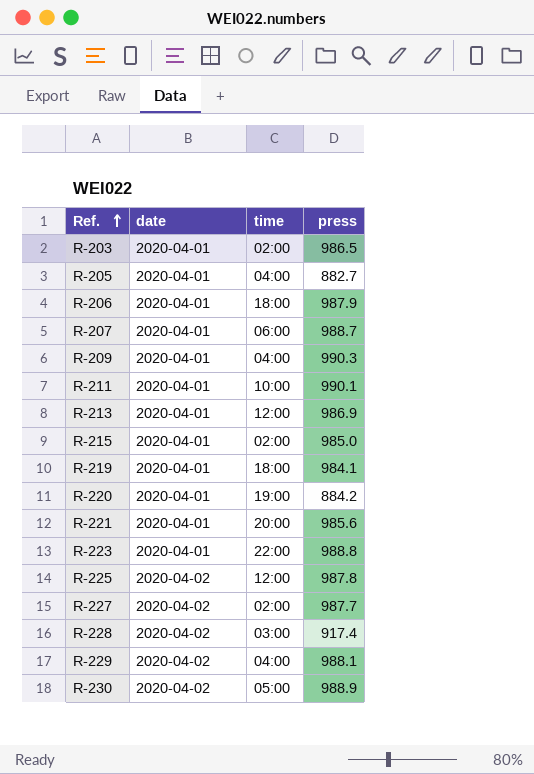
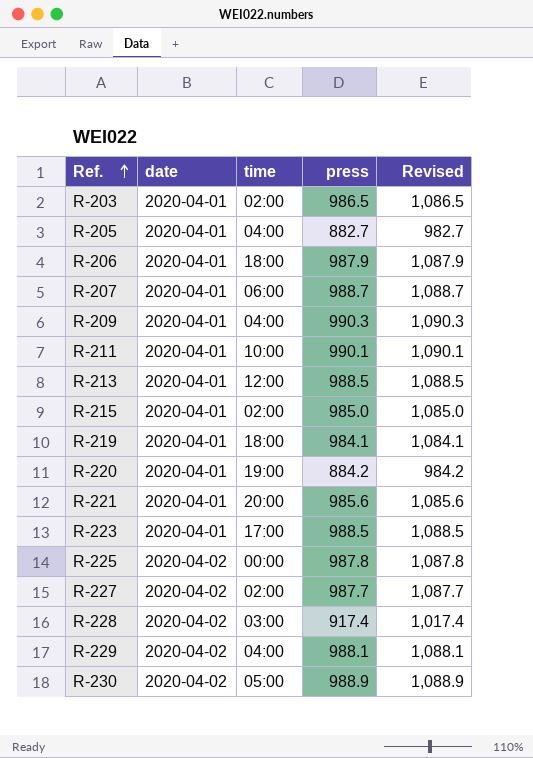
column Revised | formula: none -> [press] + 100
R-213 | press: 986.9 -> 988.5
R-223 | time: 22:00 -> 17:00
R-223 | press: 988.8 -> 988.5
R-225 | time: 12:00 -> 00:00

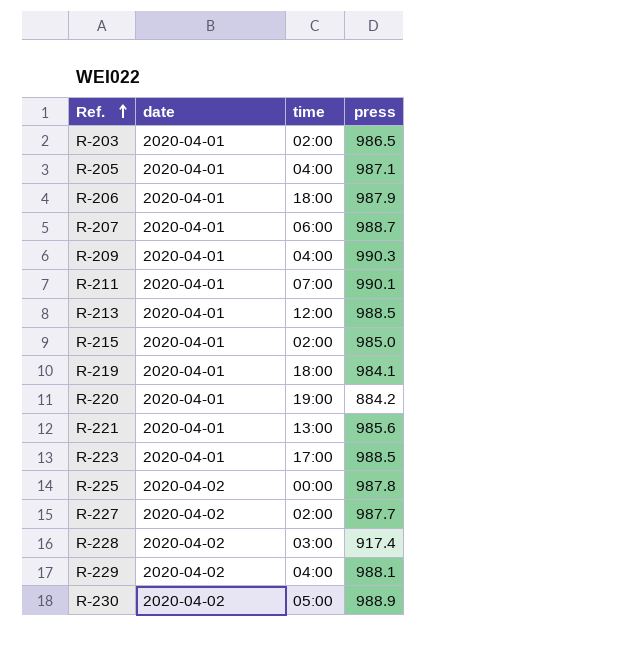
column Revised | formula: [press] + 100 -> none
R-205 | press: 882.7 -> 987.1
R-211 | time: 10:00 -> 07:00
R-221 | time: 20:00 -> 13:00

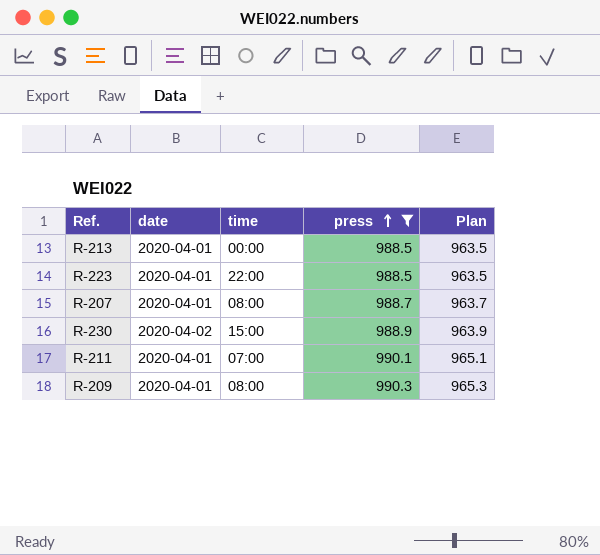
filter: none -> press >= 988.5
row order: Ref. ascending -> press ascending
column Plan | formula: none -> [press] - 25
R-213 | time: 12:00 -> 00:00
R-223 | time: 17:00 -> 22:00
R-207 | time: 06:00 -> 08:00
R-230 | time: 05:00 -> 15:00
R-209 | time: 04:00 -> 08:00

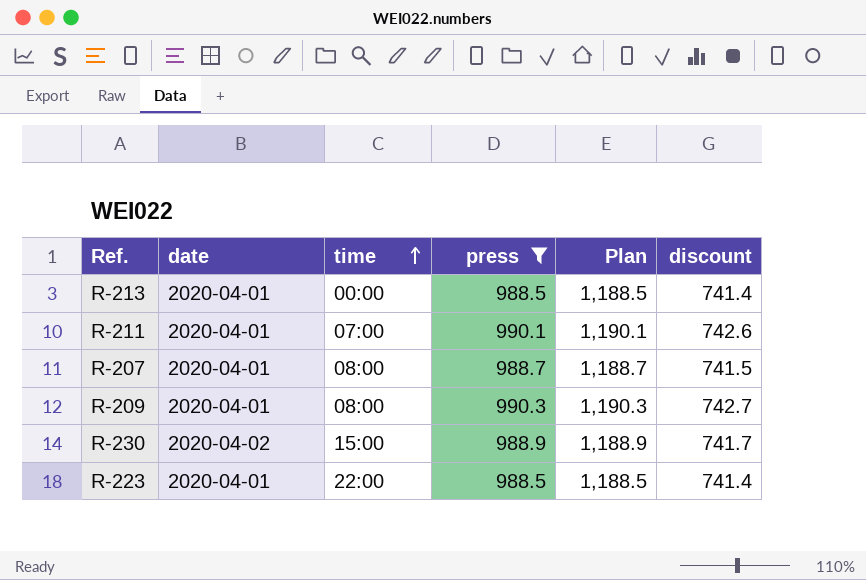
row order: press ascending -> time ascending
column Plan | formula: [press] - 25 -> [press] + 200
column discount | formula: none -> [press] * 0.75

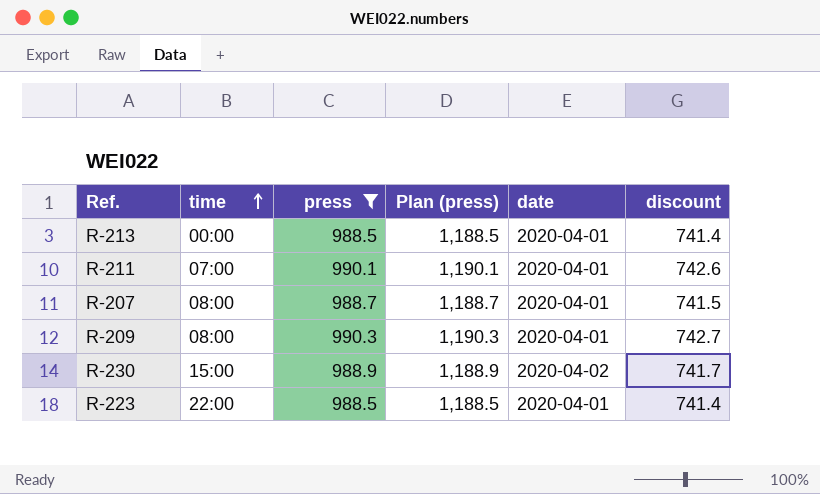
column name: Plan -> Plan (press)
column date | position: 2 -> 5

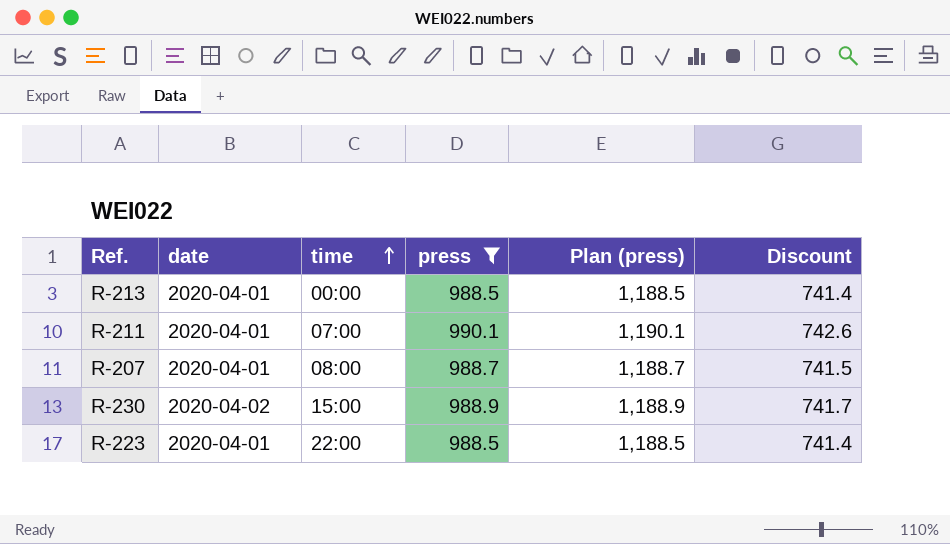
column date | position: 5 -> 2
column name: discount -> Discount
row R-209: 08:00 | 990.3 | 1,190.3 | 2020-04-01 | 742.7 -> none

